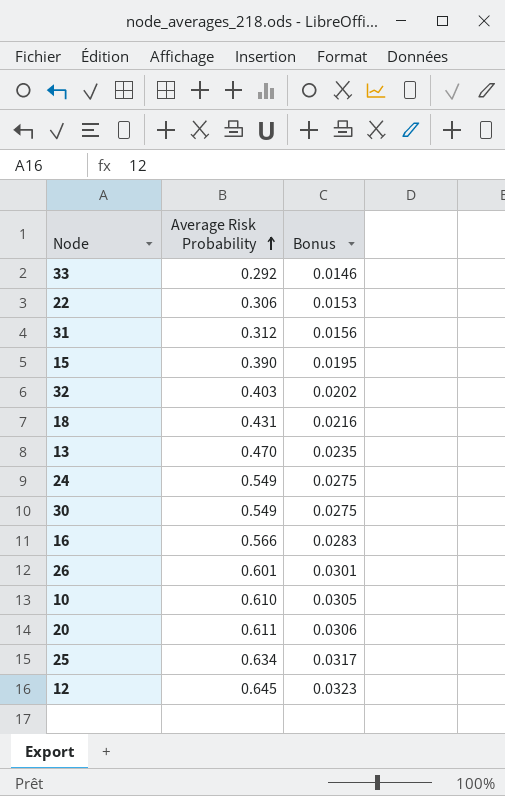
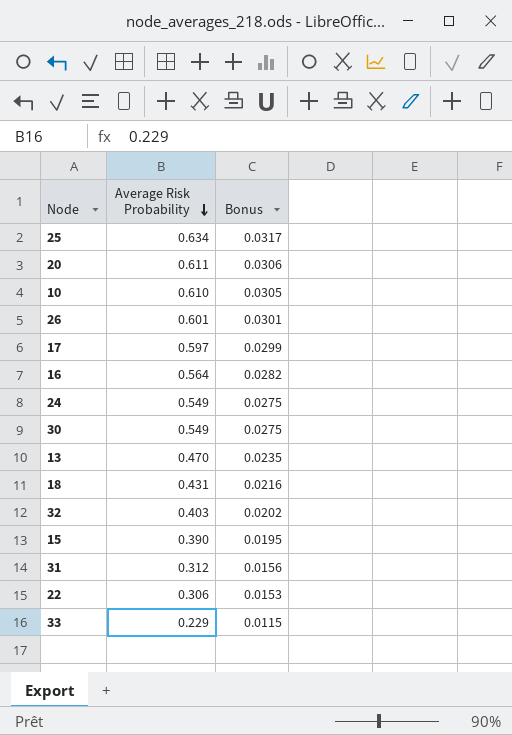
row order: Average Risk Probability ascending -> Average Risk Probability descending
row 12: 0.645 | 0.0323 -> none
row 17: none -> 0.597 | 0.0299
16 | Average Risk Probability: 0.566 -> 0.564
16 | Bonus: 0.0283 -> 0.0282
33 | Average Risk Probability: 0.292 -> 0.229
33 | Bonus: 0.0146 -> 0.0115

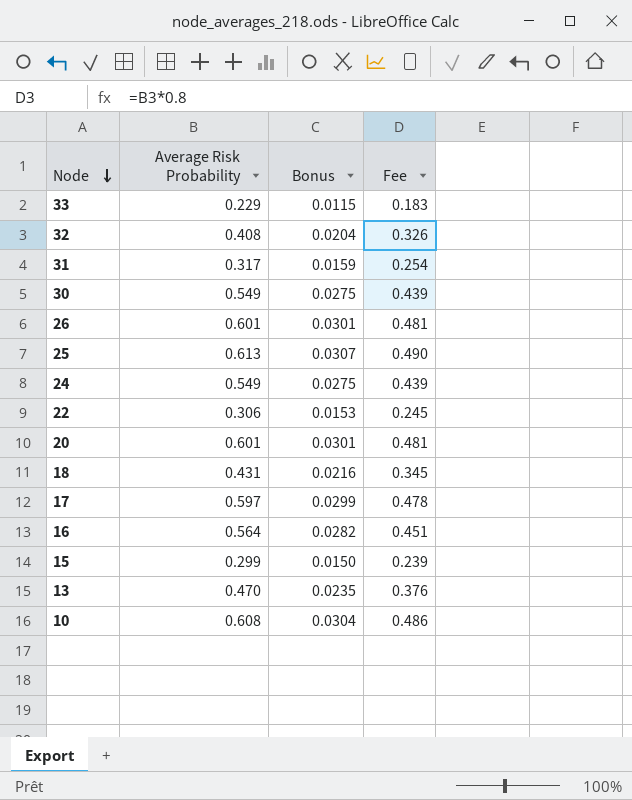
row order: Average Risk Probability descending -> Node descending
column Fee | formula: none -> [Average Risk Probability] * 0.8
32 | Average Risk Probability: 0.403 -> 0.408
32 | Bonus: 0.0202 -> 0.0204
31 | Average Risk Probability: 0.312 -> 0.317
31 | Bonus: 0.0156 -> 0.0159
25 | Average Risk Probability: 0.634 -> 0.613
25 | Bonus: 0.0317 -> 0.0307
20 | Average Risk Probability: 0.611 -> 0.601
20 | Bonus: 0.0306 -> 0.0301
15 | Average Risk Probability: 0.390 -> 0.299
15 | Bonus: 0.0195 -> 0.0150
10 | Average Risk Probability: 0.610 -> 0.608
10 | Bonus: 0.0305 -> 0.0304

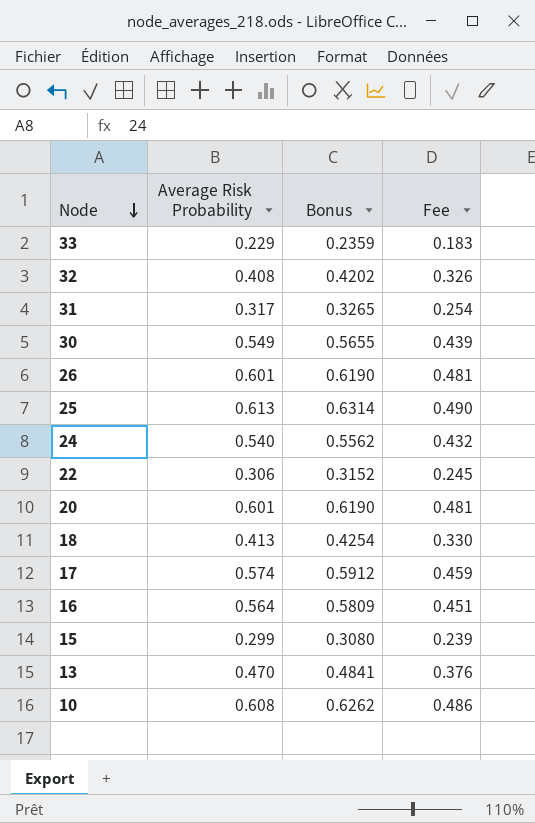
column Bonus | formula: [Average Risk Probability] * 0.05 -> [Average Risk Probability] * 1.03
24 | Average Risk Probability: 0.549 -> 0.540
24 | Fee: 0.439 -> 0.432
18 | Average Risk Probability: 0.431 -> 0.413
18 | Fee: 0.345 -> 0.330
17 | Average Risk Probability: 0.597 -> 0.574
17 | Fee: 0.478 -> 0.459

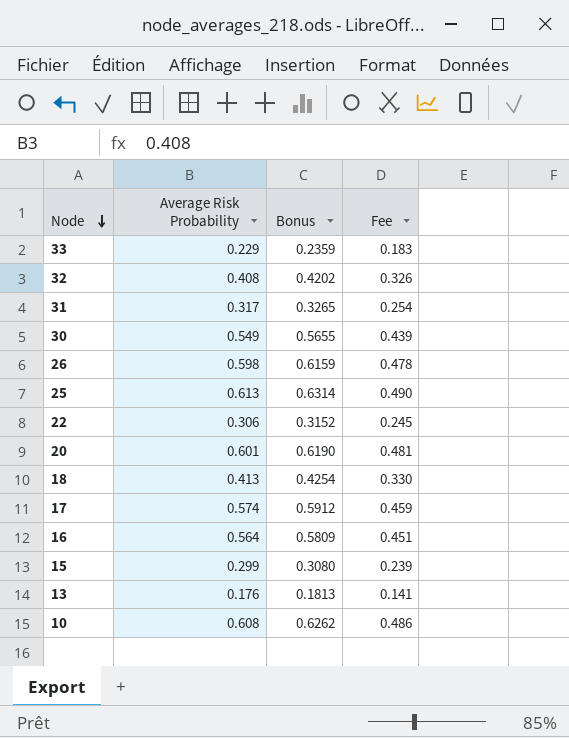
row 24: 0.540 | 0.5562 | 0.432 -> none
26 | Average Risk Probability: 0.601 -> 0.598
26 | Bonus: 0.6190 -> 0.6159
26 | Fee: 0.481 -> 0.478
13 | Average Risk Probability: 0.470 -> 0.176
13 | Bonus: 0.4841 -> 0.1813
13 | Fee: 0.376 -> 0.141

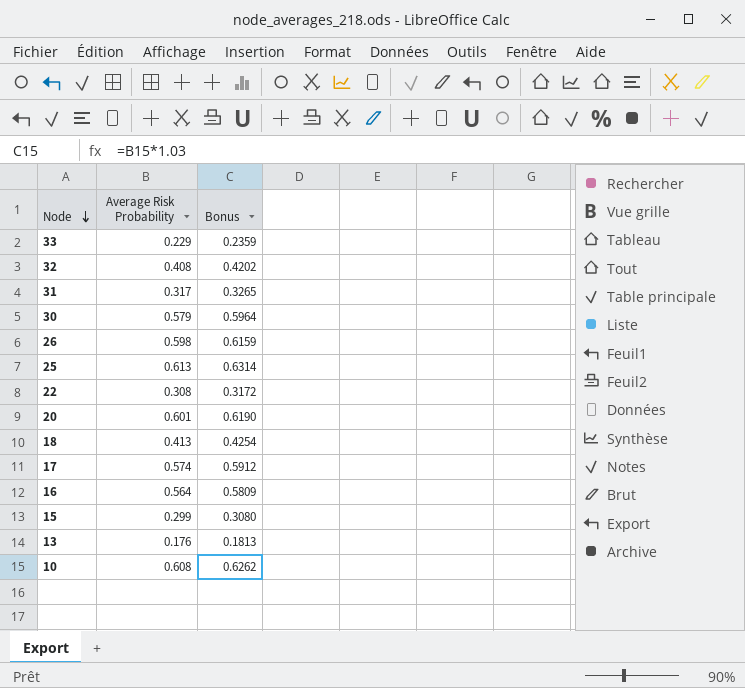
column Fee | formula: [Average Risk Probability] * 0.8 -> none
30 | Average Risk Probability: 0.549 -> 0.579
30 | Bonus: 0.5655 -> 0.5964
22 | Average Risk Probability: 0.306 -> 0.308
22 | Bonus: 0.3152 -> 0.3172

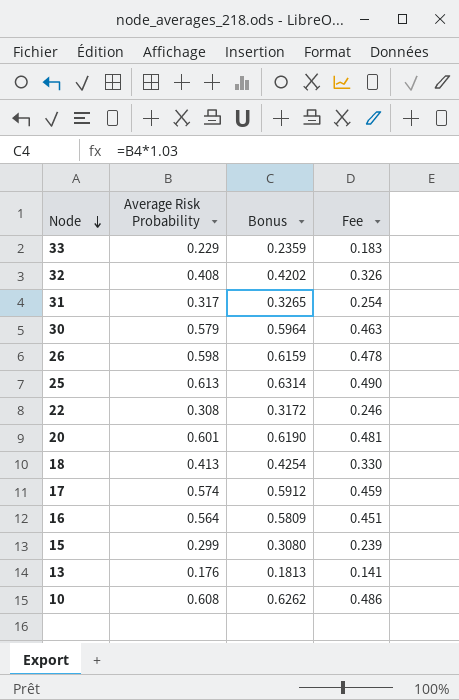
column Fee | formula: none -> [Average Risk Probability] * 0.8

